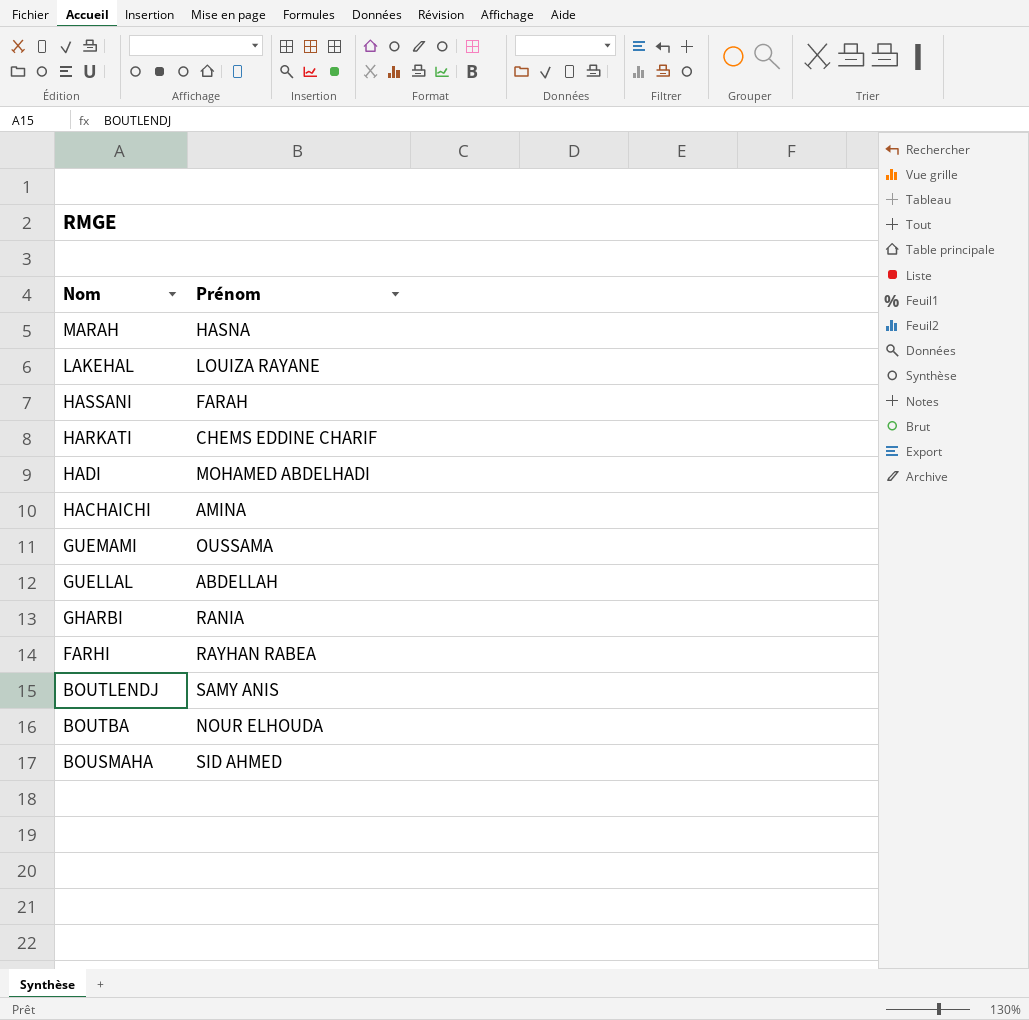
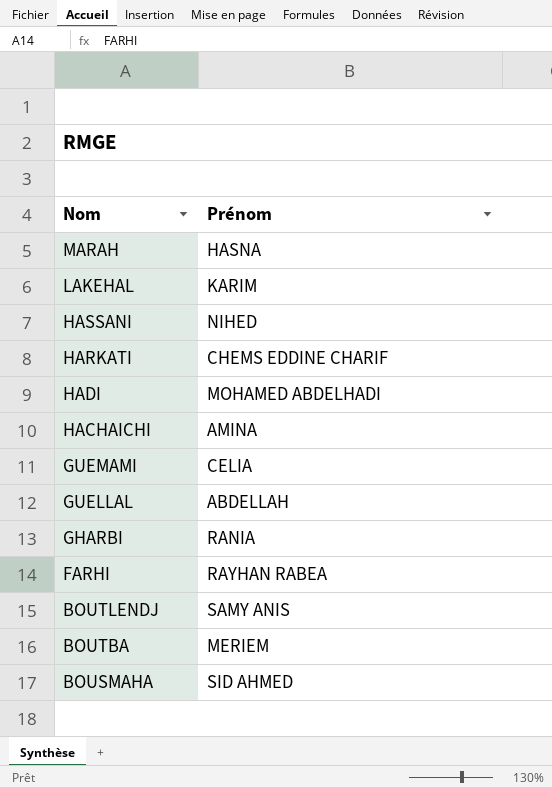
LAKEHAL | Prénom: LOUIZA RAYANE -> KARIM
HASSANI | Prénom: FARAH -> NIHED
GUEMAMI | Prénom: OUSSAMA -> CELIA
BOUTBA | Prénom: NOUR ELHOUDA -> MERIEM

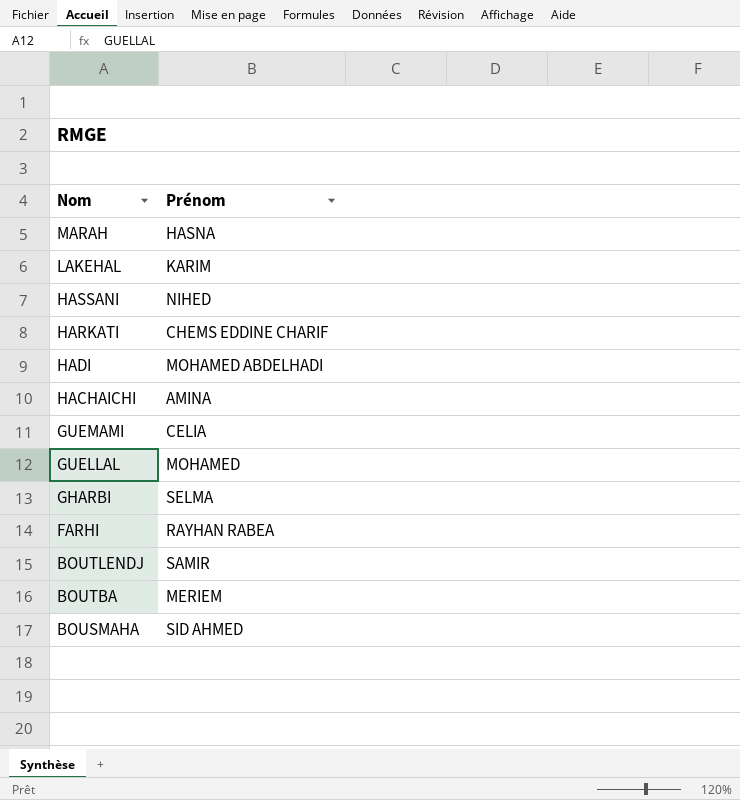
GUELLAL | Prénom: ABDELLAH -> MOHAMED
GHARBI | Prénom: RANIA -> SELMA
BOUTLENDJ | Prénom: SAMY ANIS -> SAMIR

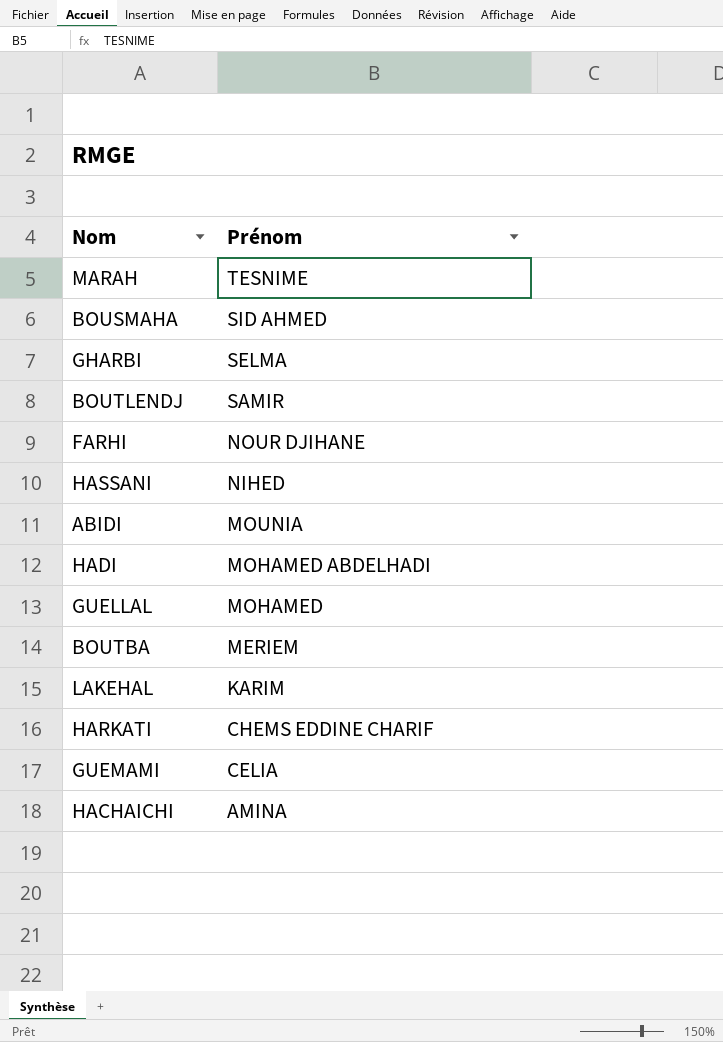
row order: Nom descending -> Prénom descending
MARAH | Prénom: HASNA -> TESNIME
FARHI | Prénom: RAYHAN RABEA -> NOUR DJIHANE
row ABIDI: none -> MOUNIA

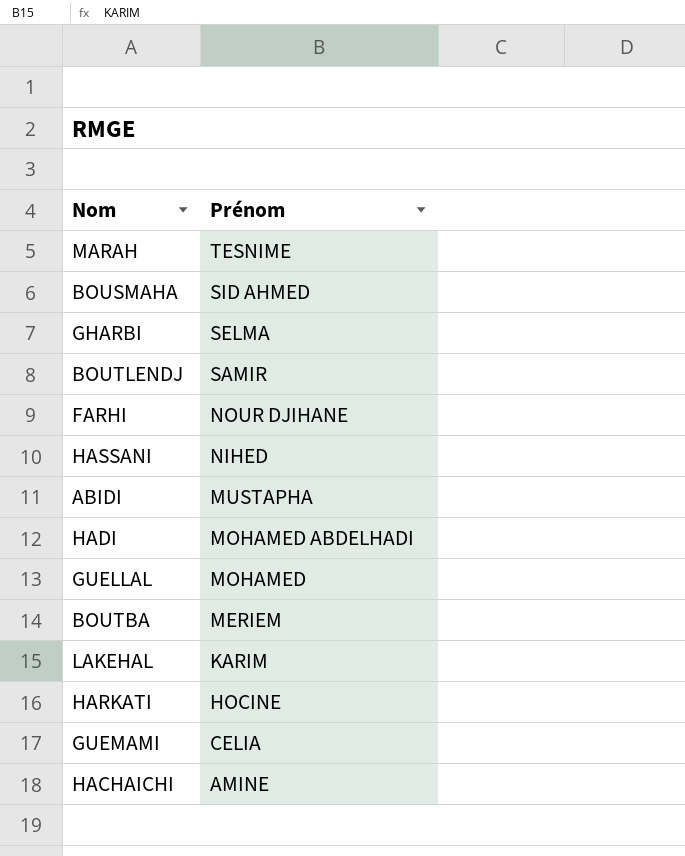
ABIDI | Prénom: MOUNIA -> MUSTAPHA
HARKATI | Prénom: CHEMS EDDINE CHARIF -> HOCINE
HACHAICHI | Prénom: AMINA -> AMINE

